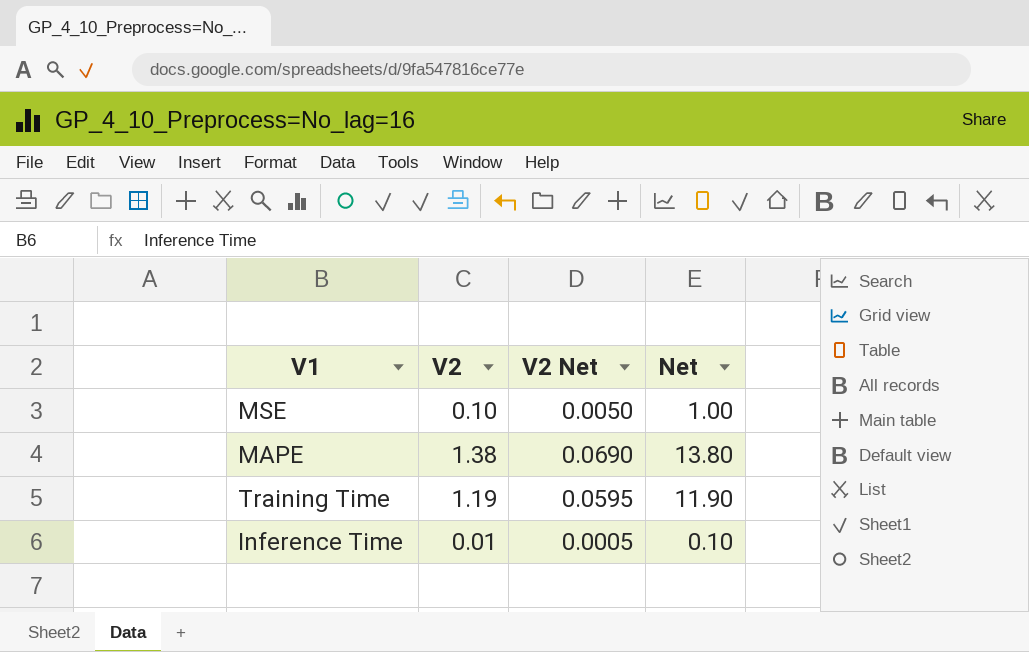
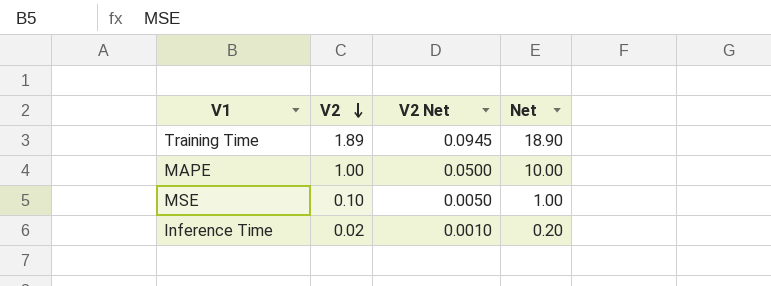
row order: none -> V2 descending
Training Time | V2: 1.19 -> 1.89
Training Time | V2 Net: 0.0595 -> 0.0945
Training Time | Net: 11.90 -> 18.90
MAPE | V2: 1.38 -> 1.00
MAPE | V2 Net: 0.0690 -> 0.0500
MAPE | Net: 13.80 -> 10.00
Inference Time | V2: 0.01 -> 0.02
Inference Time | V2 Net: 0.0005 -> 0.0010
Inference Time | Net: 0.10 -> 0.20

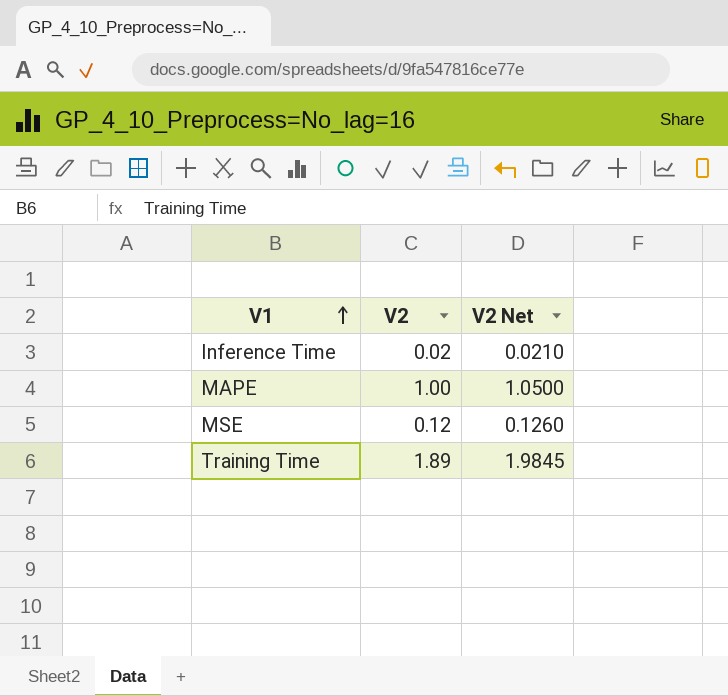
row order: V2 descending -> V1 ascending
column Net | formula: [V2] * 10 -> none
column V2 Net | formula: [V2] * 0.05 -> [V2] * 1.05
MSE | V2: 0.10 -> 0.12

